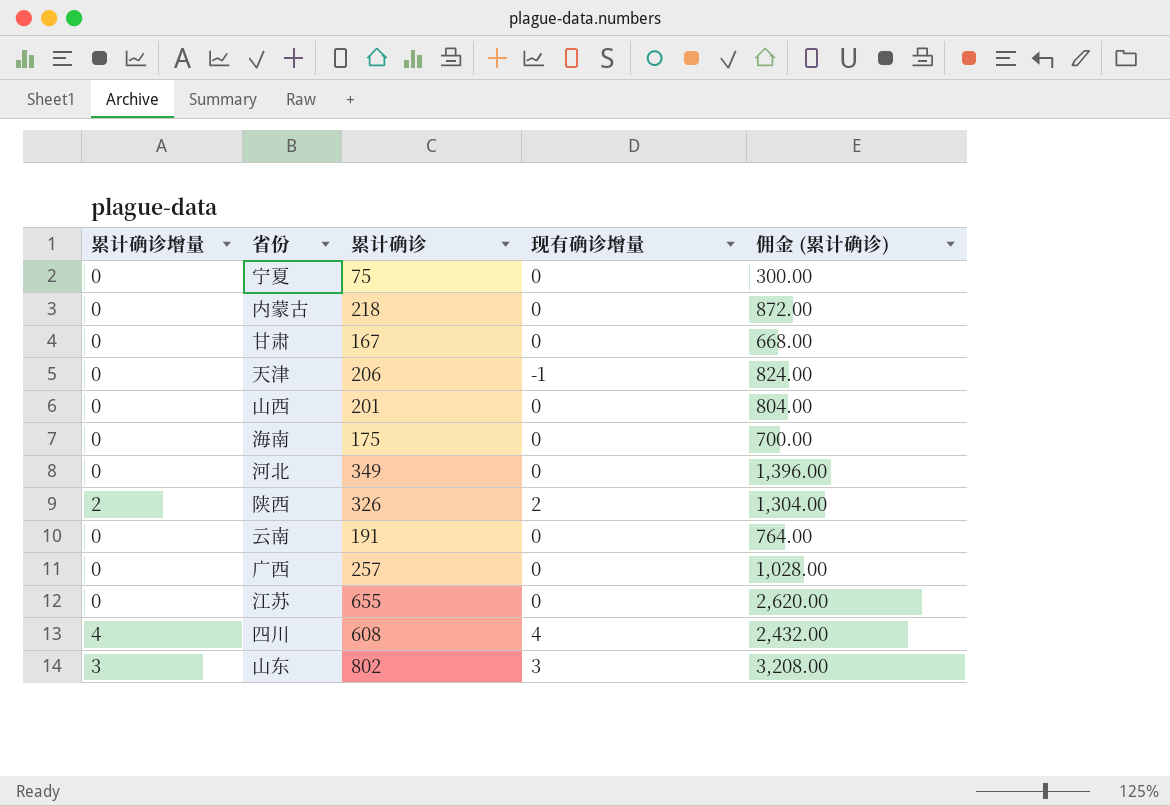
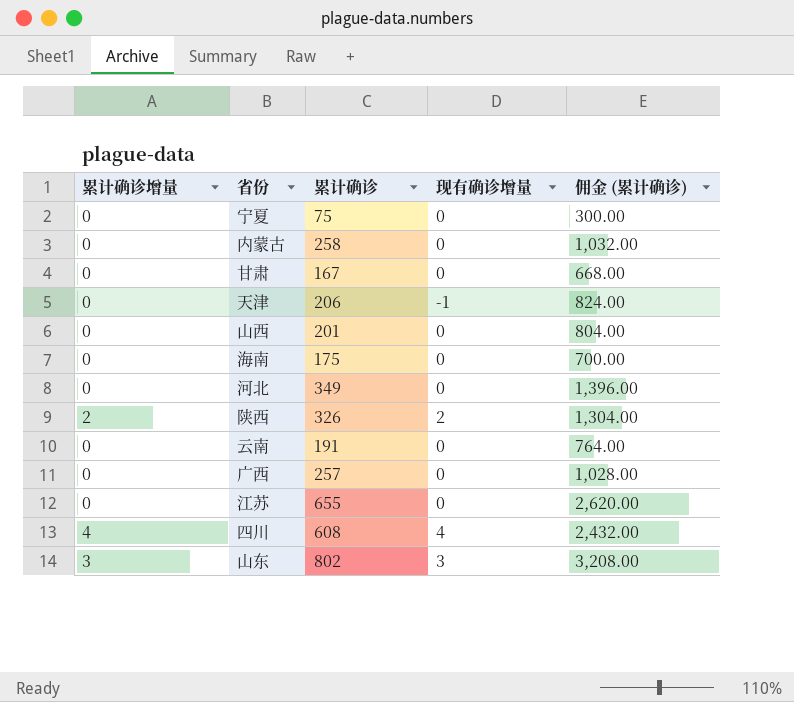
内蒙古 | 累计确诊: 218 -> 258
内蒙古 | 佣金 (累计确诊): 872.00 -> 1,032.00

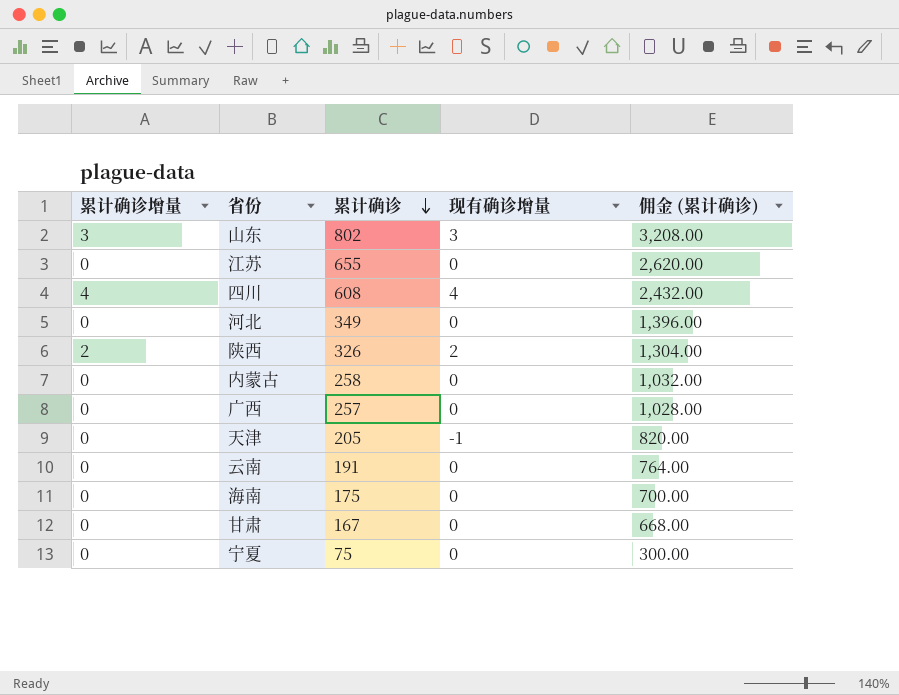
row order: none -> 累计确诊 descending
row 山西: 0 | 201 | 0 | 804.00 -> none
天津 | 累计确诊: 206 -> 205
天津 | 佣金 (累计确诊): 824.00 -> 820.00

